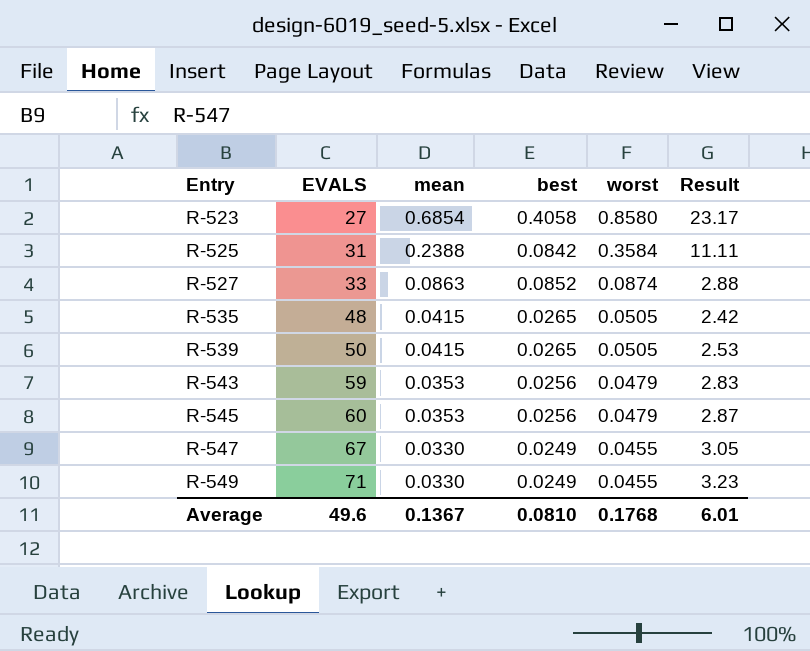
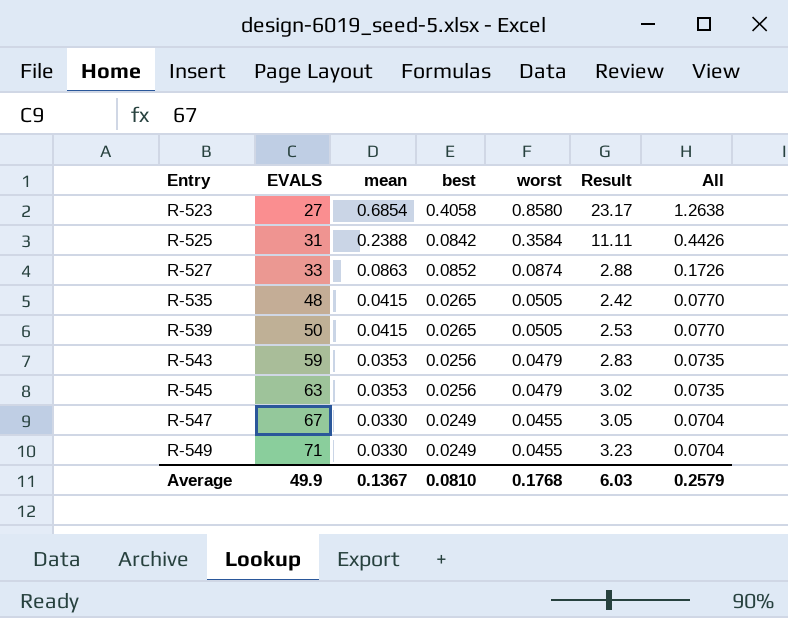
column All | formula: none -> [best] + [worst]
R-545 | EVALS: 60 -> 63
R-545 | Result: 2.87 -> 3.02
Average | EVALS: 49.6 -> 49.9
Average | Result: 6.01 -> 6.03

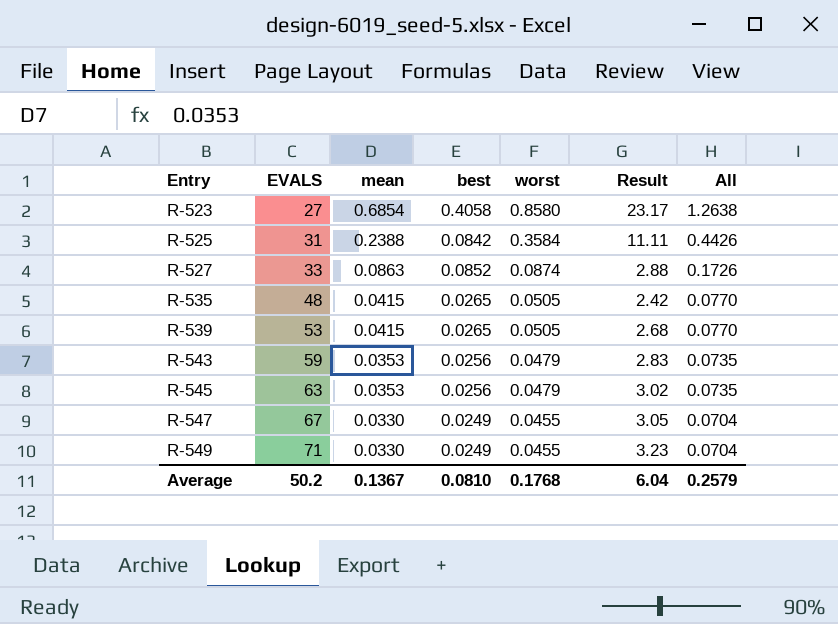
R-539 | EVALS: 50 -> 53
R-539 | Result: 2.53 -> 2.68
Average | EVALS: 49.9 -> 50.2
Average | Result: 6.03 -> 6.04

